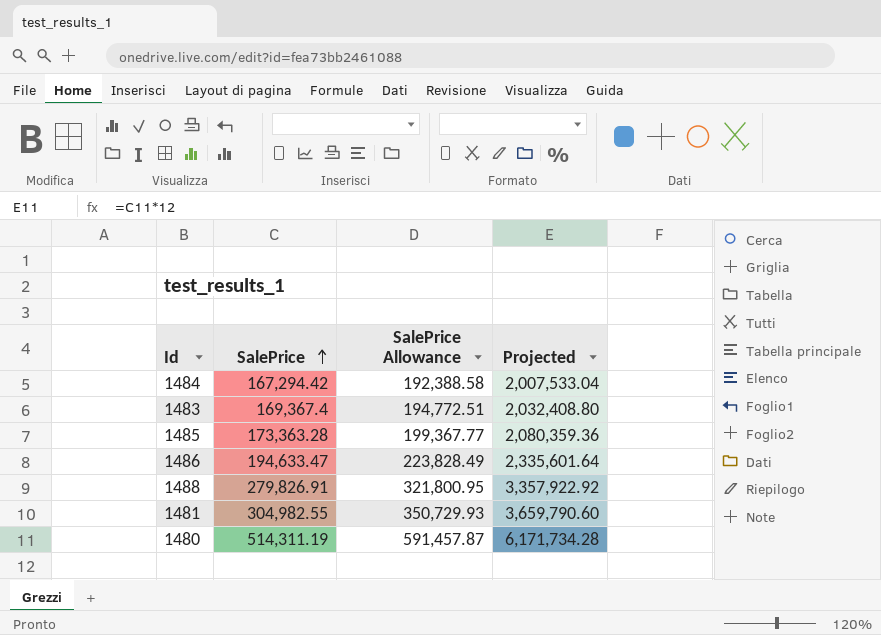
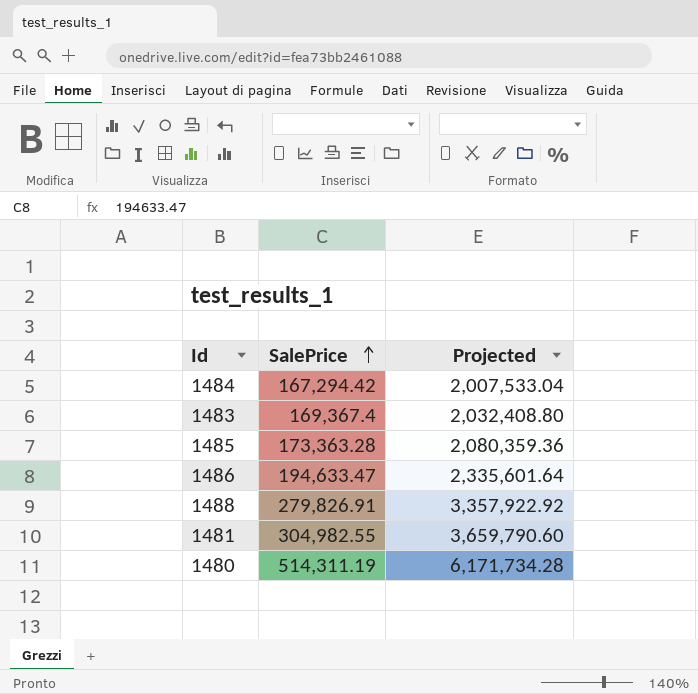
column SalePrice Allowance | formula: [SalePrice] * 1.15 -> none

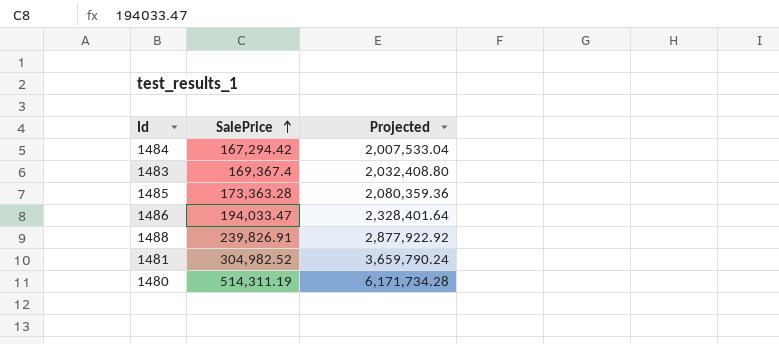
1486 | SalePrice: 194,633.47 -> 194,033.47
1486 | Projected: 2,335,601.64 -> 2,328,401.64
1488 | SalePrice: 279,826.91 -> 239,826.91
1488 | Projected: 3,357,922.92 -> 2,877,922.92
1481 | SalePrice: 304,982.55 -> 304,982.52
1481 | Projected: 3,659,790.60 -> 3,659,790.24

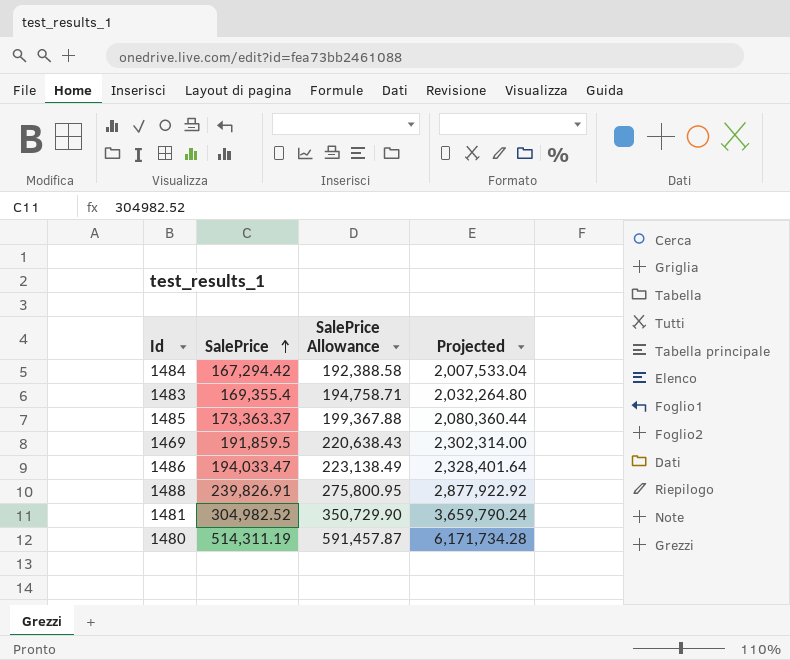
column SalePrice Allowance | formula: none -> [SalePrice] * 1.15
1483 | SalePrice: 169,367.4 -> 169,355.4
1483 | Projected: 2,032,408.80 -> 2,032,264.80
1485 | SalePrice: 173,363.28 -> 173,363.37
1485 | Projected: 2,080,359.36 -> 2,080,360.44
row 1469: none -> 191,859.5 | 220,638.43 | 2,302,314.00

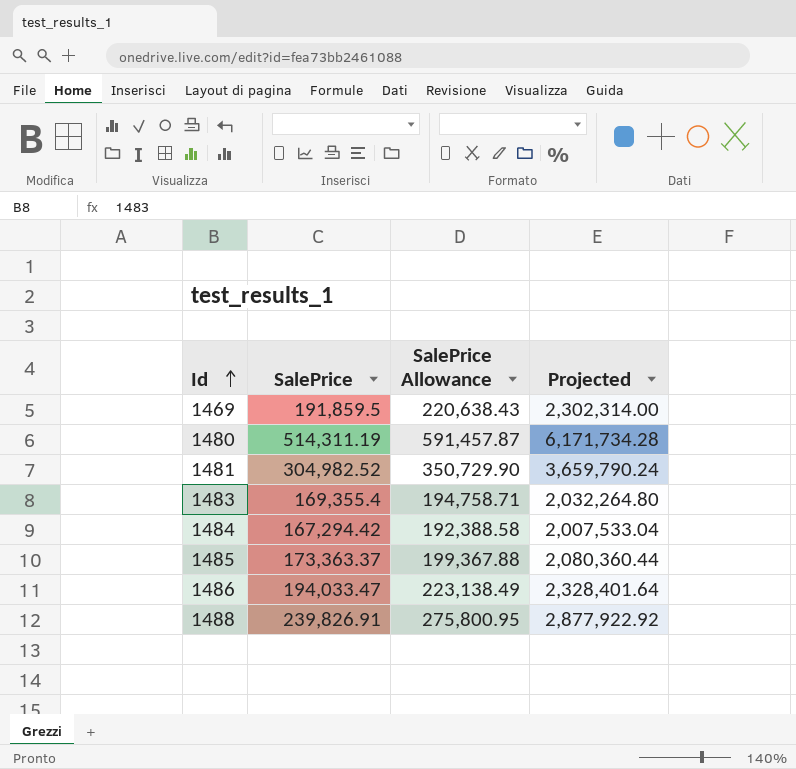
row order: SalePrice ascending -> Id ascending

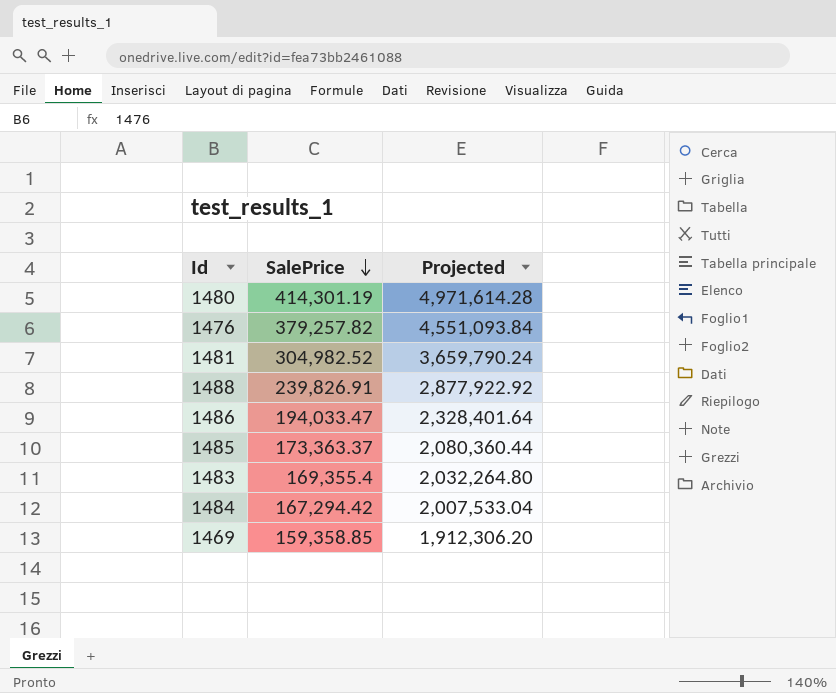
row order: Id ascending -> SalePrice descending
column SalePrice Allowance | formula: [SalePrice] * 1.15 -> none
1480 | SalePrice: 514,311.19 -> 414,301.19
1480 | Projected: 6,171,734.28 -> 4,971,614.28
row 1476: none -> 379,257.82 | 4,551,093.84
1469 | SalePrice: 191,859.5 -> 159,358.85
1469 | Projected: 2,302,314.00 -> 1,912,306.20

